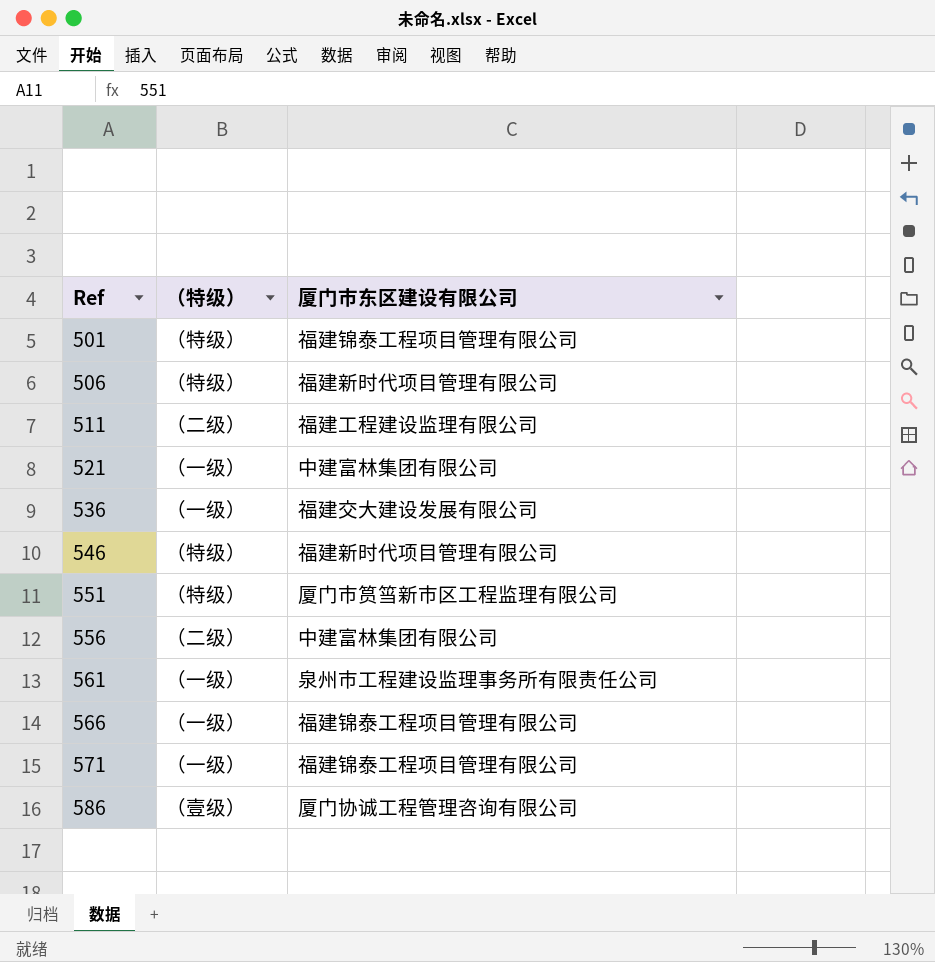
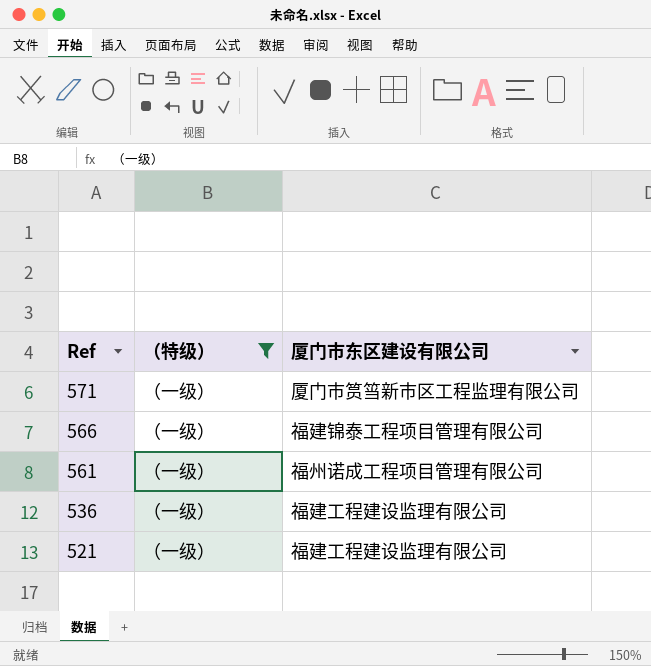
filter: none -> （特级） = （一级）
row order: Ref ascending -> Ref descending
571 | 厦门市东区建设有限公司: 福建锦泰工程项目管理有限公司 -> 厦门市筼筜新市区工程监理有限公司
561 | 厦门市东区建设有限公司: 泉州市工程建设监理事务所有限责任公司 -> 福州诺成工程项目管理有限公司
536 | 厦门市东区建设有限公司: 福建交大建设发展有限公司 -> 福建工程建设监理有限公司
521 | 厦门市东区建设有限公司: 中建富林集团有限公司 -> 福建工程建设监理有限公司

